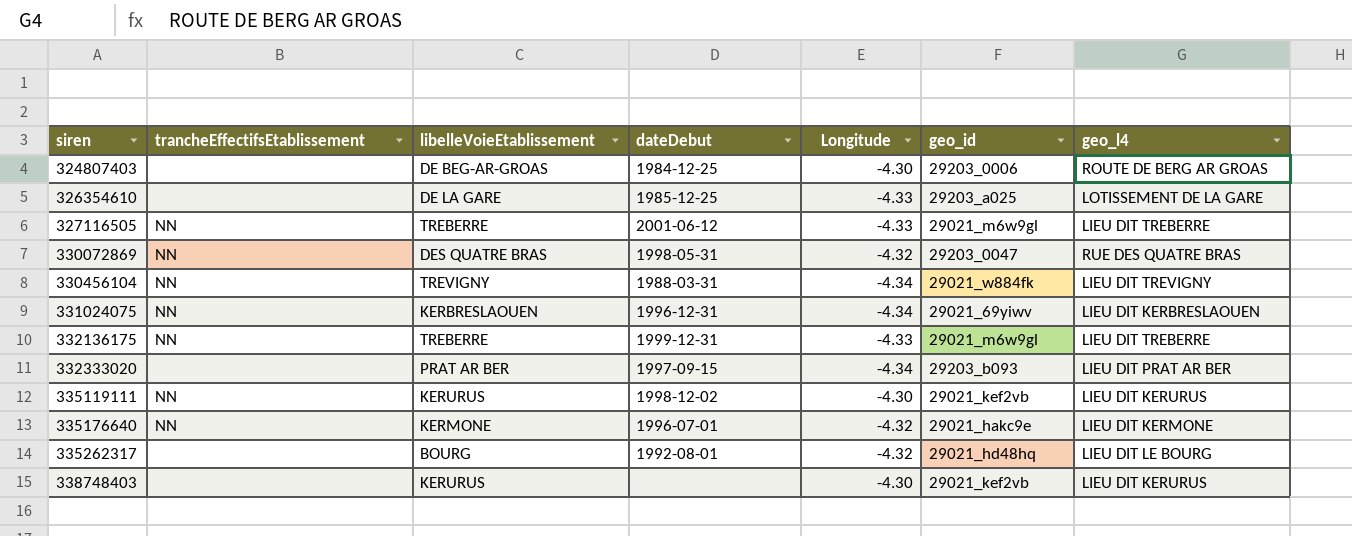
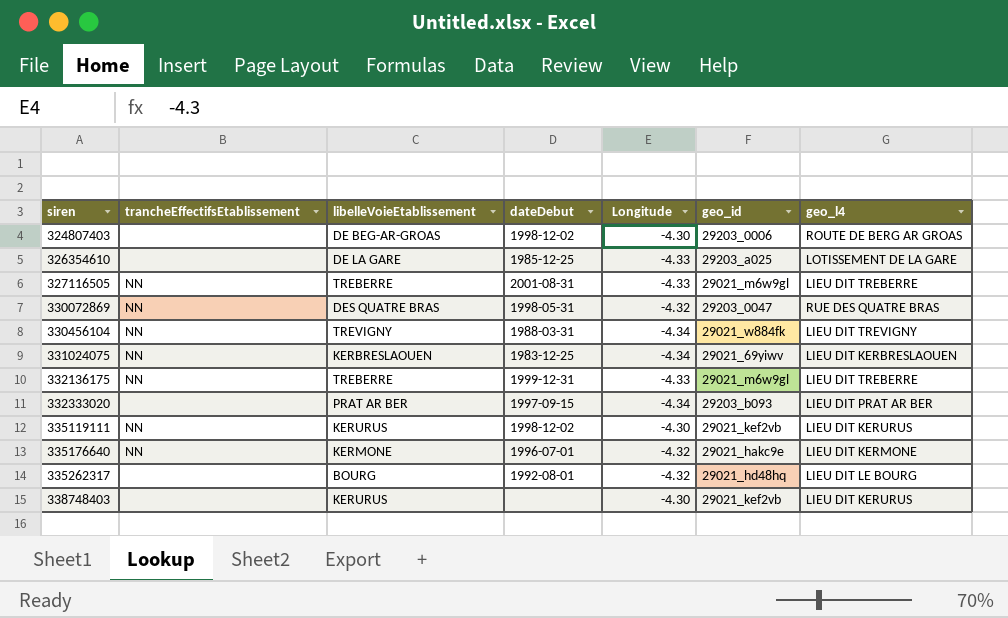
324807403 | dateDebut: 1984-12-25 -> 1998-12-02
327116505 | dateDebut: 2001-06-12 -> 2001-08-31
331024075 | dateDebut: 1996-12-31 -> 1983-12-25

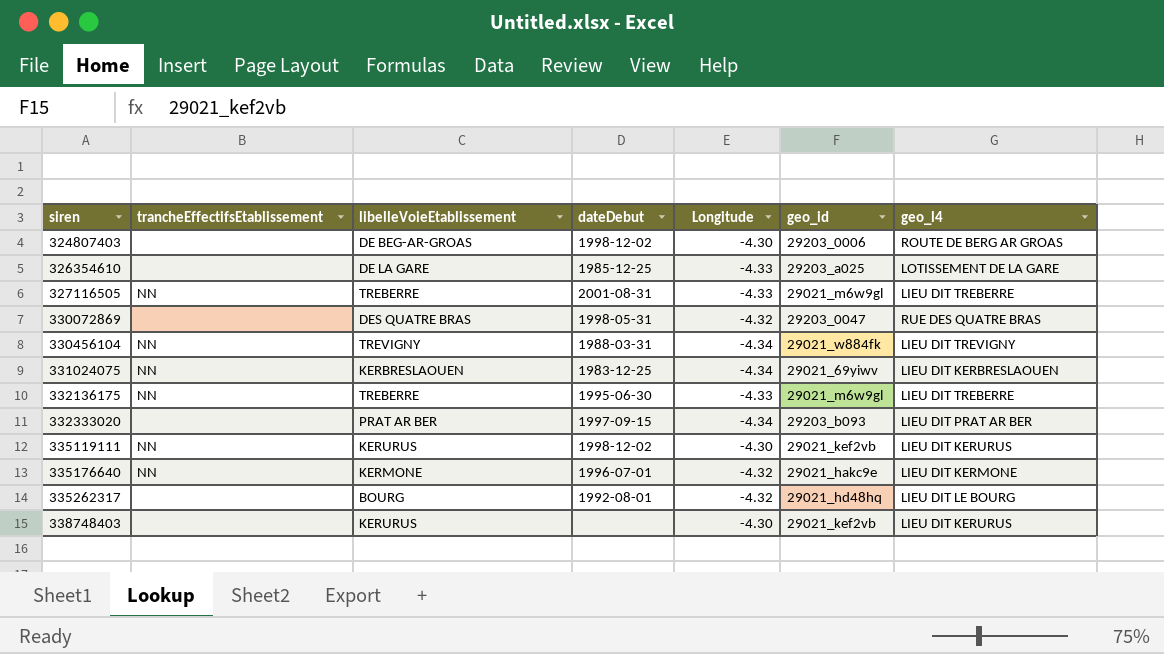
330072869 | trancheEffectifsEtablissement: NN -> none
332136175 | dateDebut: 1999-12-31 -> 1995-06-30

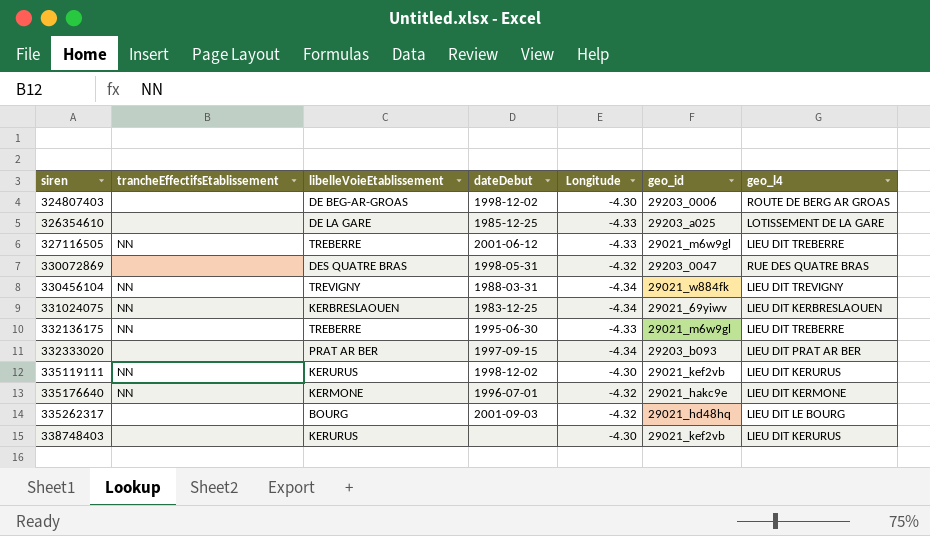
327116505 | dateDebut: 2001-08-31 -> 2001-06-12
335262317 | dateDebut: 1992-08-01 -> 2001-09-03

